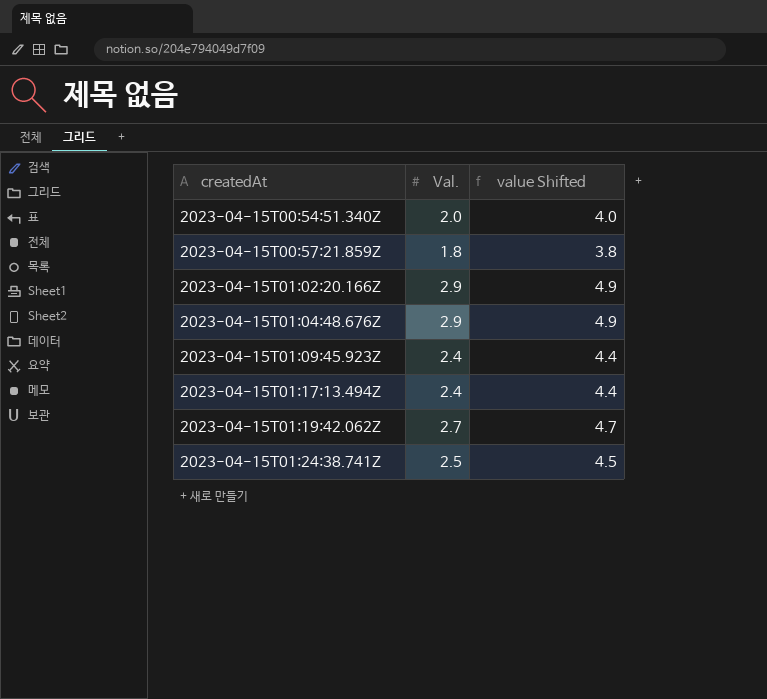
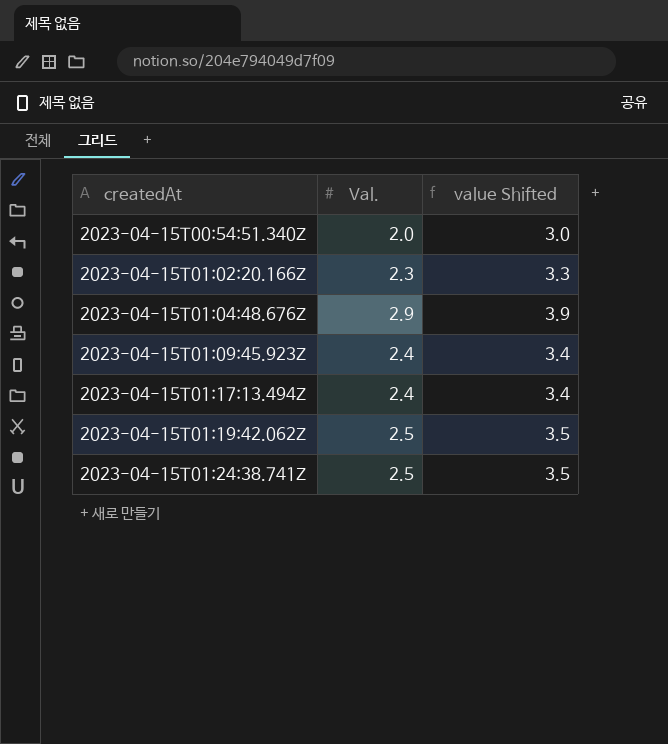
column value Shifted | formula: [Val.] + 2 -> [Val.] + 1
row 2023-04-15T00:57:21.859Z: 1.8 | 3.8 -> none
2023-04-15T01:02:20.166Z | Val.: 2.9 -> 2.3
2023-04-15T01:19:42.062Z | Val.: 2.7 -> 2.5

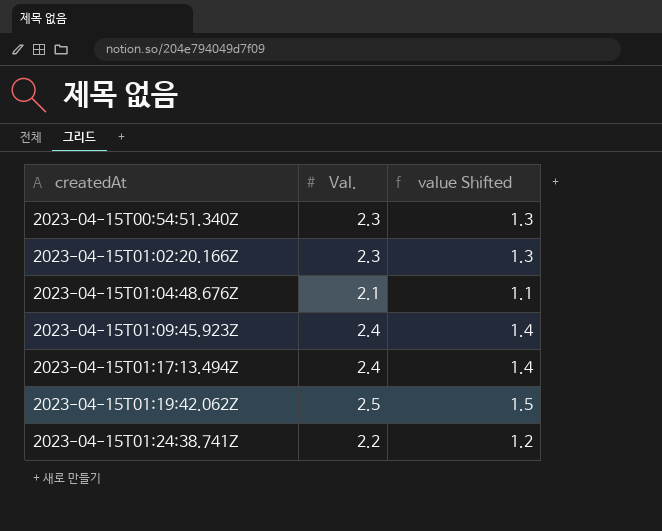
column value Shifted | formula: [Val.] + 1 -> [Val.] - 1
2023-04-15T00:54:51.340Z | Val.: 2.0 -> 2.3
2023-04-15T01:04:48.676Z | Val.: 2.9 -> 2.1
2023-04-15T01:24:38.741Z | Val.: 2.5 -> 2.2

